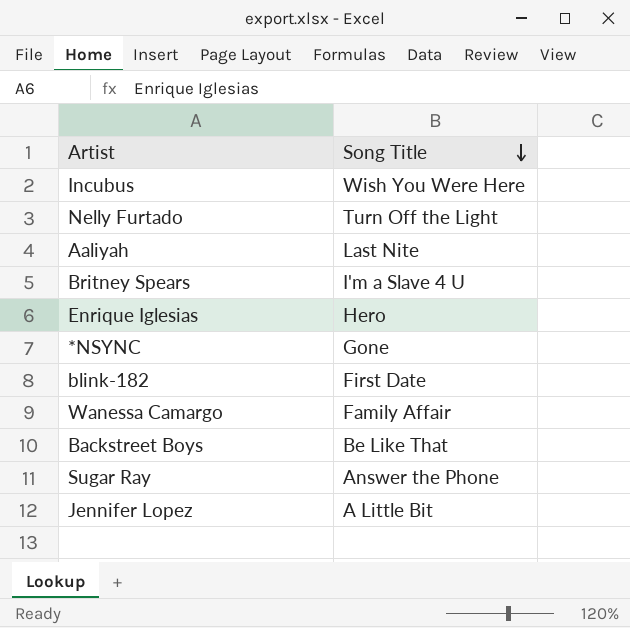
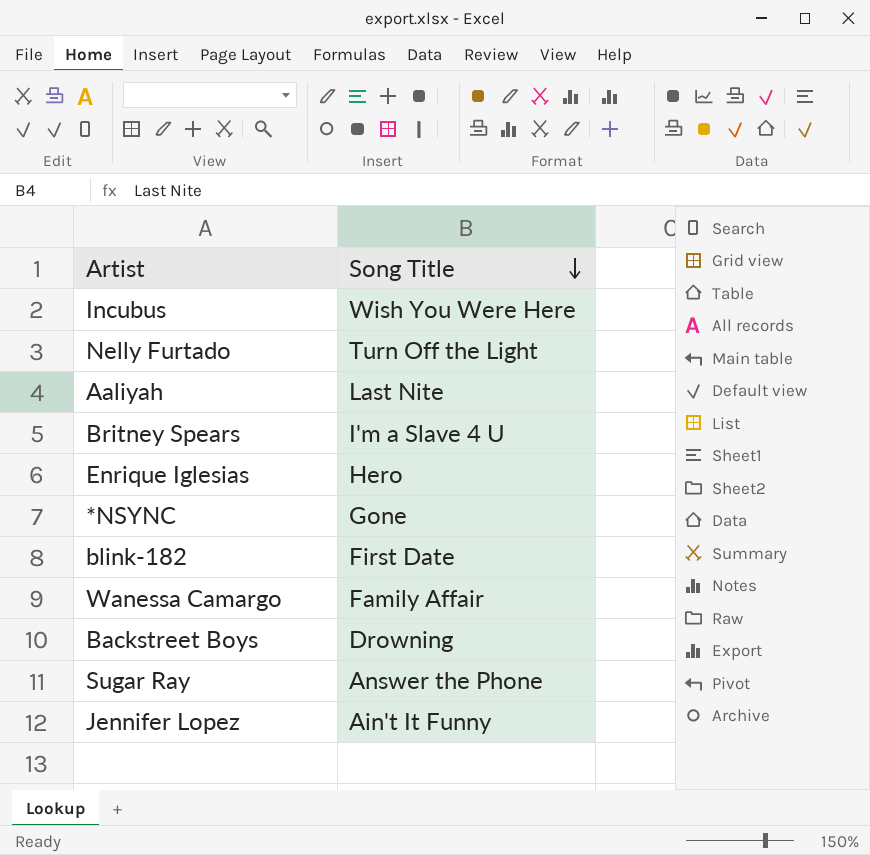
Backstreet Boys | Song Title: Be Like That -> Drowning
Jennifer Lopez | Song Title: A Little Bit -> Ain't It Funny

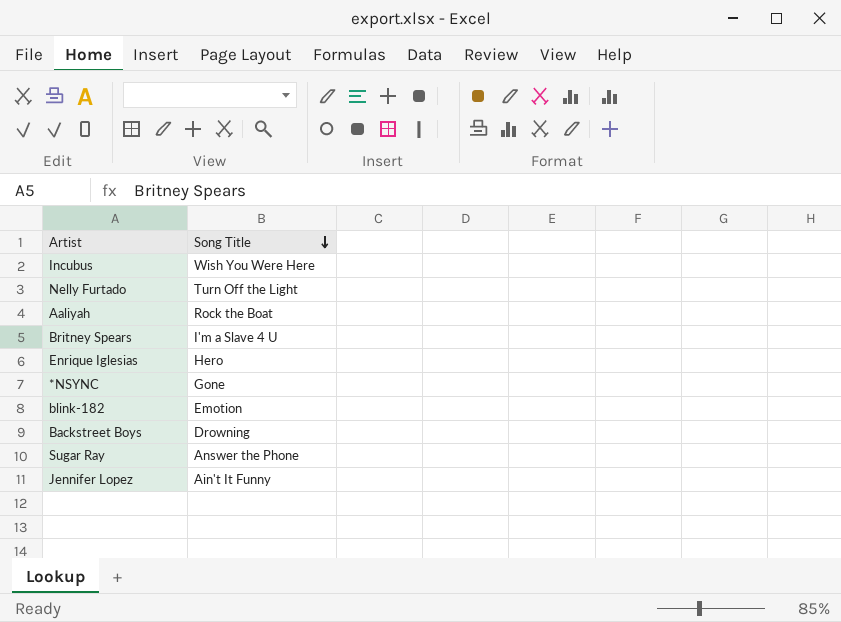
row Wanessa Camargo: Family Affair -> none
Aaliyah | Song Title: Last Nite -> Rock the Boat
blink-182 | Song Title: First Date -> Emotion

